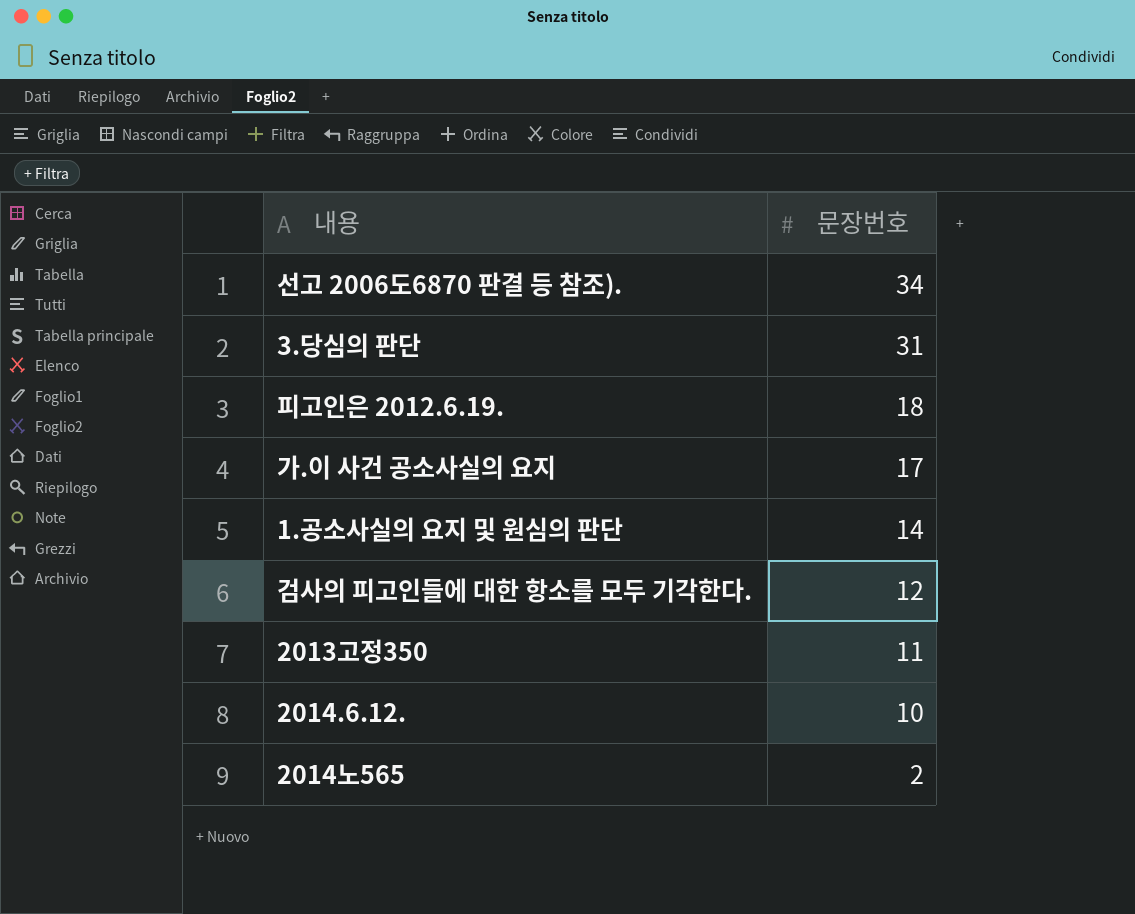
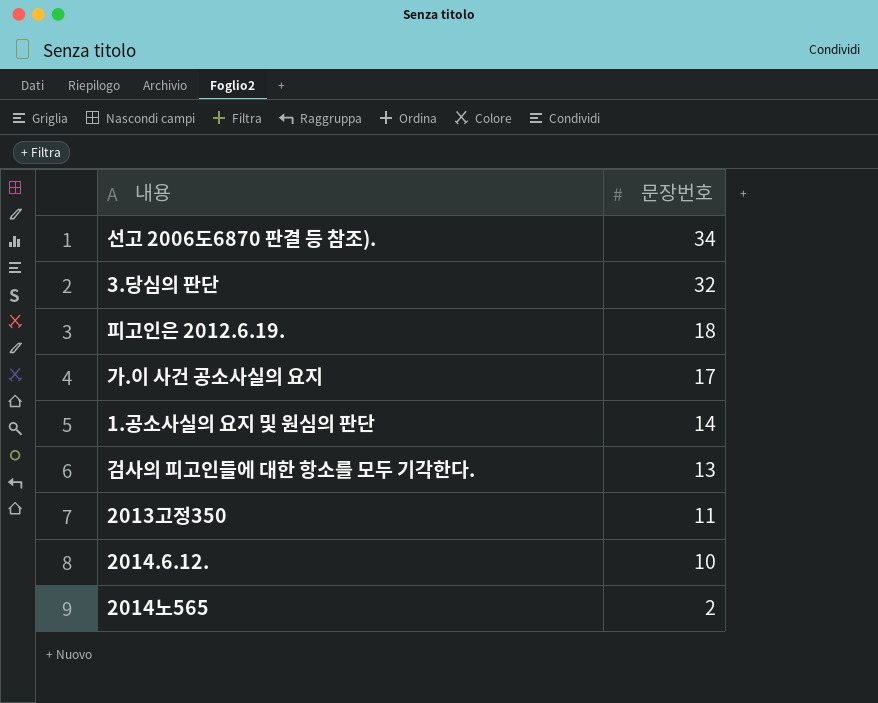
3.당심의 판단 | 문장번호: 31 -> 32
검사의 피고인들에 대한 항소를 모두 기각한다. | 문장번호: 12 -> 13

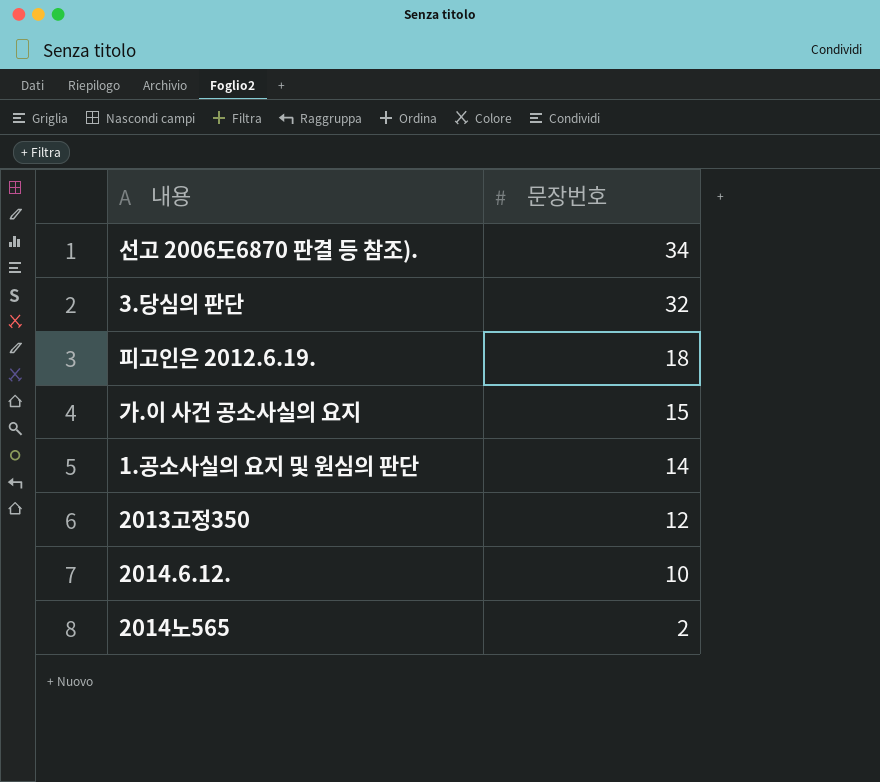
row 검사의 피고인들에 대한 항소를 모두 기각한다.: 13 -> none
가.이 사건 공소사실의 요지 | 문장번호: 17 -> 15
2013고정350 | 문장번호: 11 -> 12

